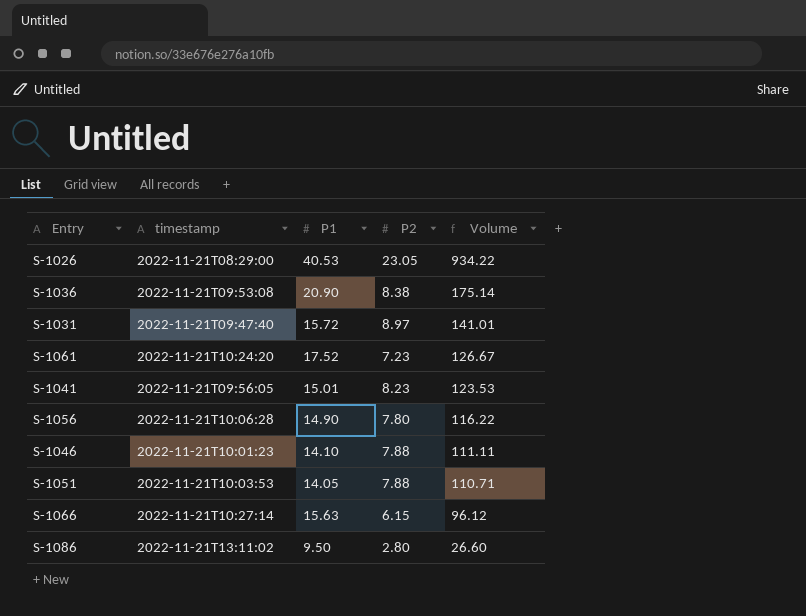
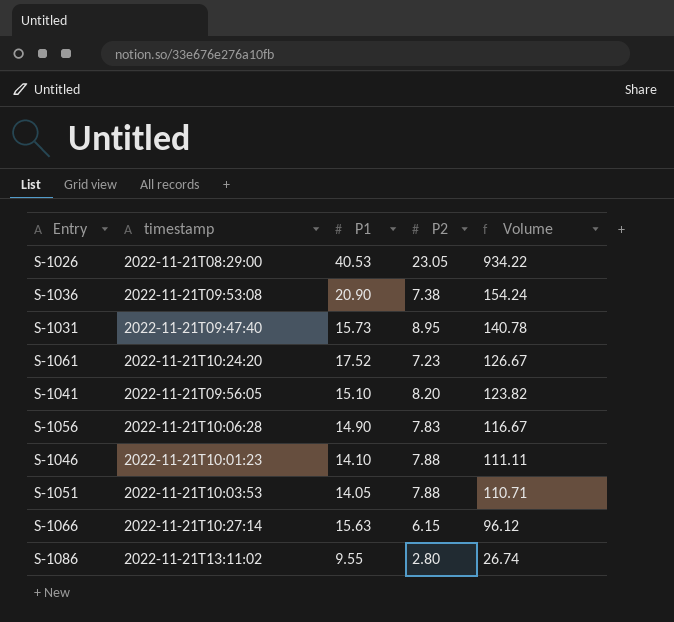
S-1036 | P2: 8.38 -> 7.38
S-1036 | Volume: 175.14 -> 154.24
S-1031 | P1: 15.72 -> 15.73
S-1031 | P2: 8.97 -> 8.95
S-1031 | Volume: 141.01 -> 140.78
S-1041 | P1: 15.01 -> 15.10
S-1041 | P2: 8.23 -> 8.20
S-1041 | Volume: 123.53 -> 123.82
S-1056 | P2: 7.80 -> 7.83
S-1056 | Volume: 116.22 -> 116.67
S-1086 | P1: 9.50 -> 9.55
S-1086 | Volume: 26.60 -> 26.74

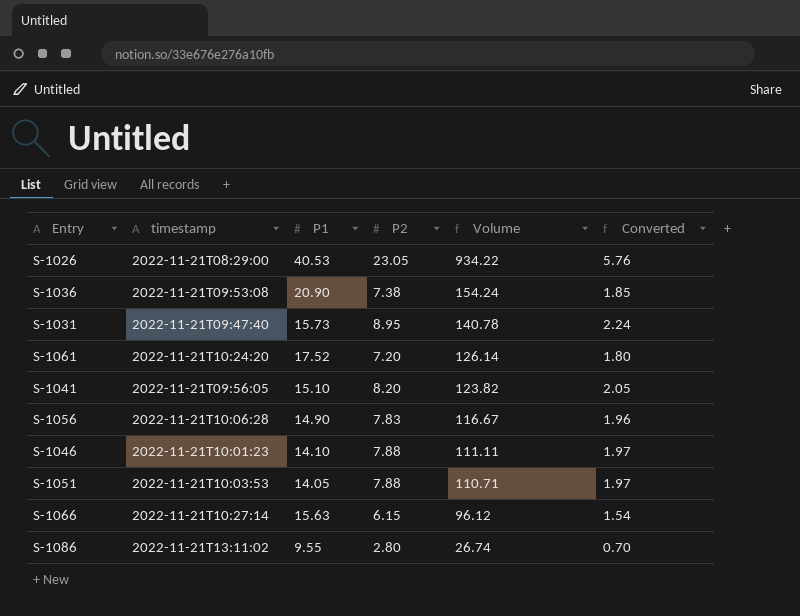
column Converted | formula: none -> [P2] * 0.25
S-1061 | P2: 7.23 -> 7.20
S-1061 | Volume: 126.67 -> 126.14

